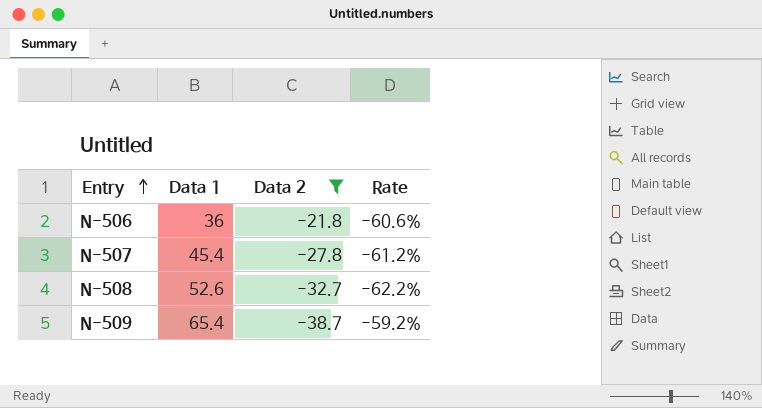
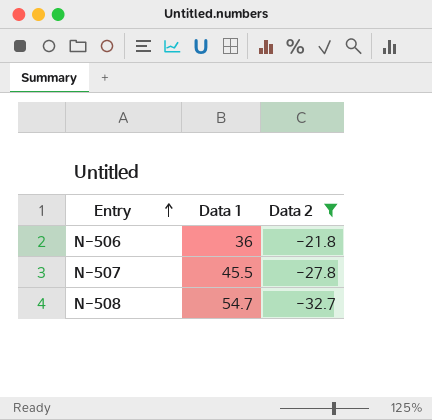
column Rate | formula: [Data 2] / [Data 1] -> none
row N-509: 65.4 | -38.7 | -59.2% -> none
N-507 | Data 1: 45.4 -> 45.5
N-508 | Data 1: 52.6 -> 54.7

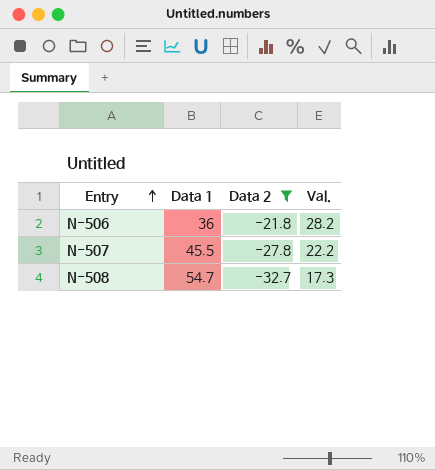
column Val. | formula: none -> [Data 2] + 50

